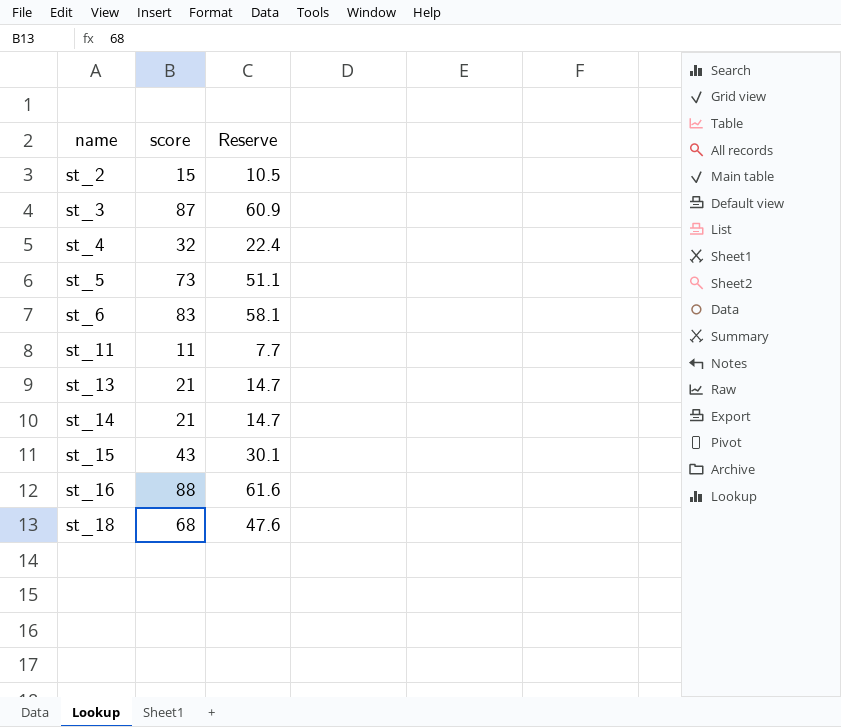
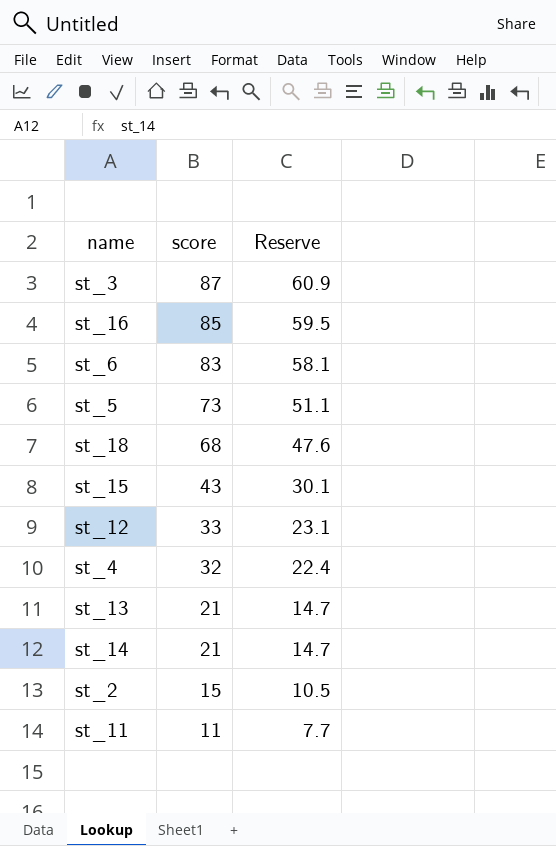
row order: name ascending -> score descending
st_16 | score: 88 -> 85
st_16 | Reserve: 61.6 -> 59.5
row st_12: none -> 33 | 23.1

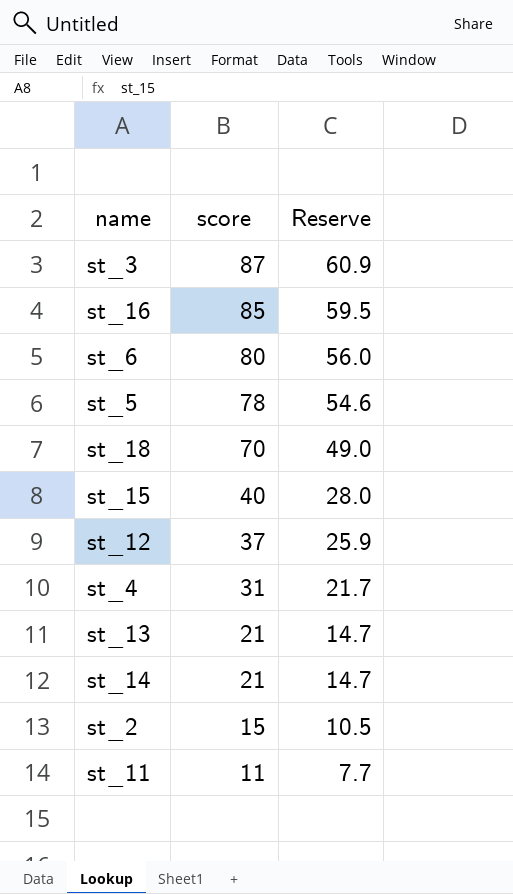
st_6 | score: 83 -> 80
st_6 | Reserve: 58.1 -> 56.0
st_5 | score: 73 -> 78
st_5 | Reserve: 51.1 -> 54.6
st_18 | score: 68 -> 70
st_18 | Reserve: 47.6 -> 49.0
st_15 | score: 43 -> 40
st_15 | Reserve: 30.1 -> 28.0
st_12 | score: 33 -> 37
st_12 | Reserve: 23.1 -> 25.9
st_4 | score: 32 -> 31
st_4 | Reserve: 22.4 -> 21.7

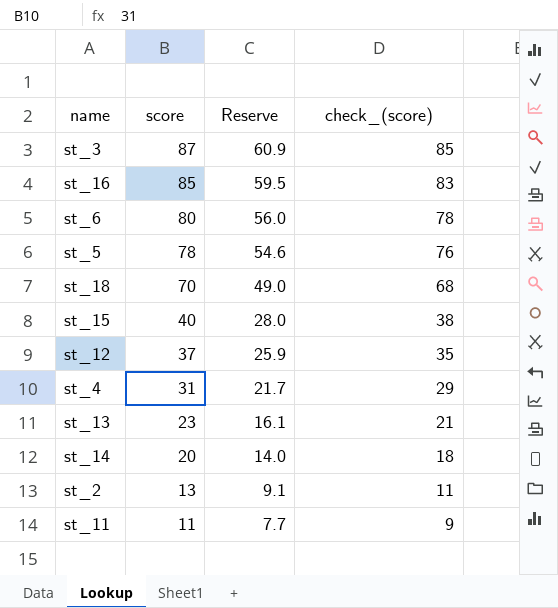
column check_(score) | formula: none -> [score] - 2
st_13 | score: 21 -> 23
st_13 | Reserve: 14.7 -> 16.1
st_14 | score: 21 -> 20
st_14 | Reserve: 14.7 -> 14.0
st_2 | score: 15 -> 13
st_2 | Reserve: 10.5 -> 9.1

